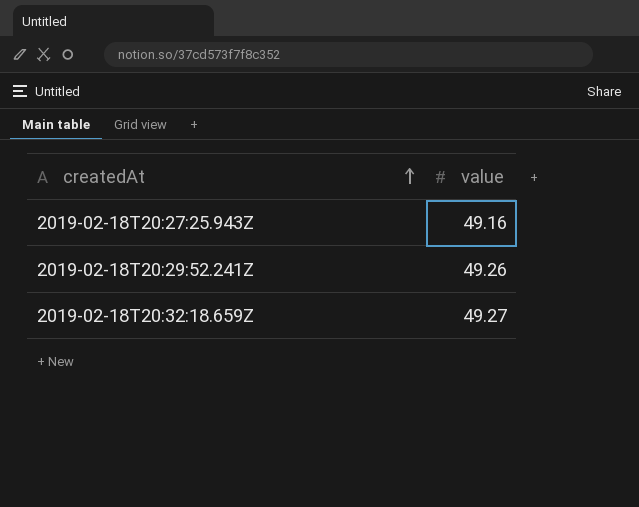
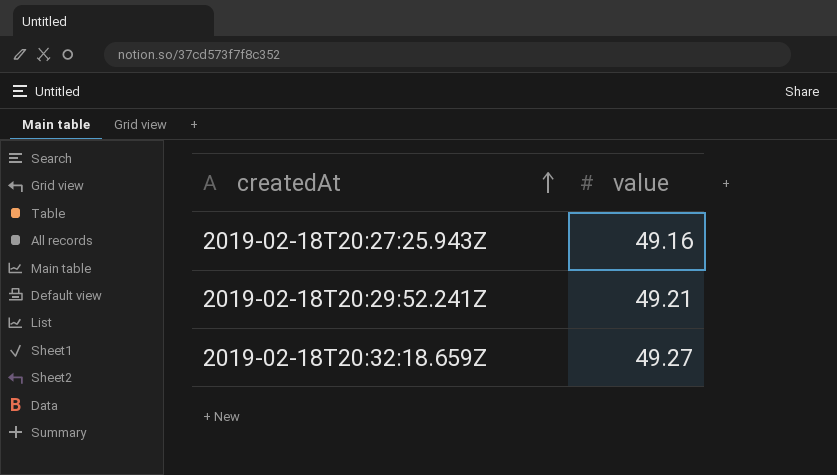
2019-02-18T20:29:52.241Z | value: 49.26 -> 49.21

